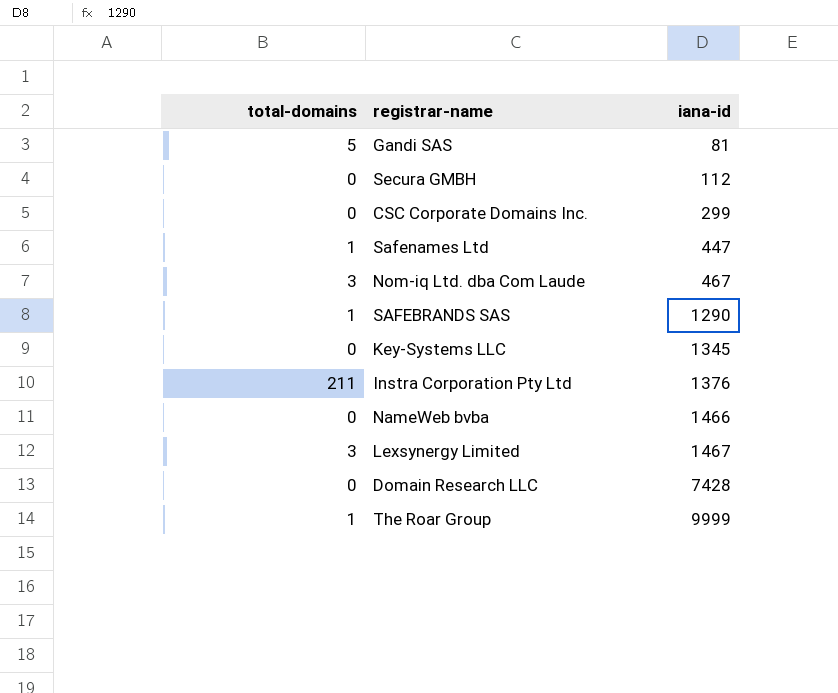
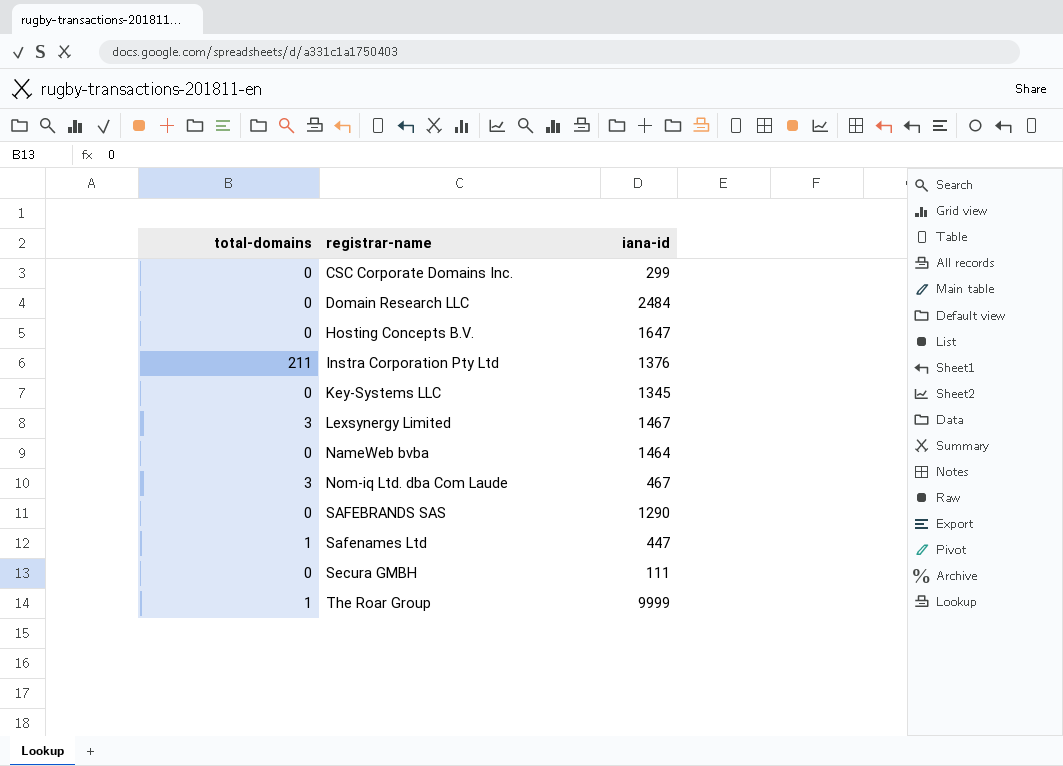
row order: iana-id ascending -> registrar-name ascending
row Gandi SAS: 5 | 81 -> none
Domain Research LLC | iana-id: 7428 -> 2484
row Hosting Concepts B.V.: none -> 0 | 1647
NameWeb bvba | iana-id: 1466 -> 1464
SAFEBRANDS SAS | total-domains: 1 -> 0
Secura GMBH | iana-id: 112 -> 111

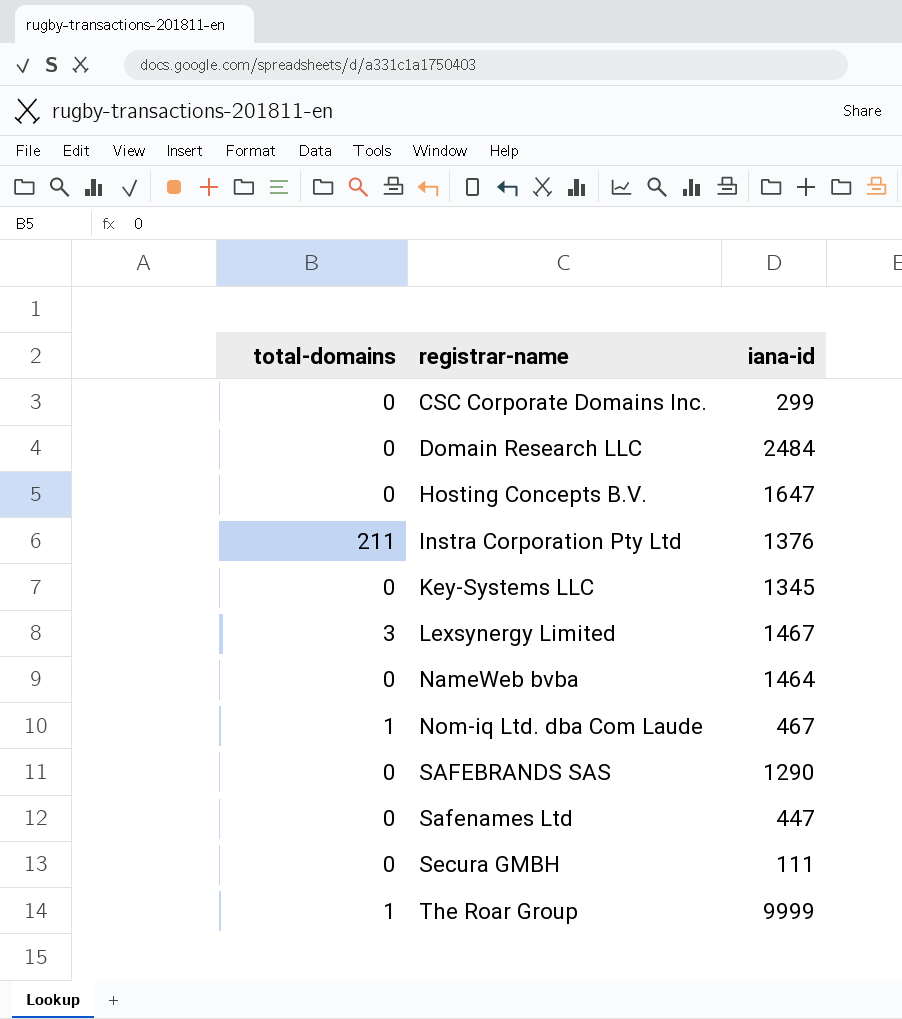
Nom-iq Ltd. dba Com Laude | total-domains: 3 -> 1
Safenames Ltd | total-domains: 1 -> 0

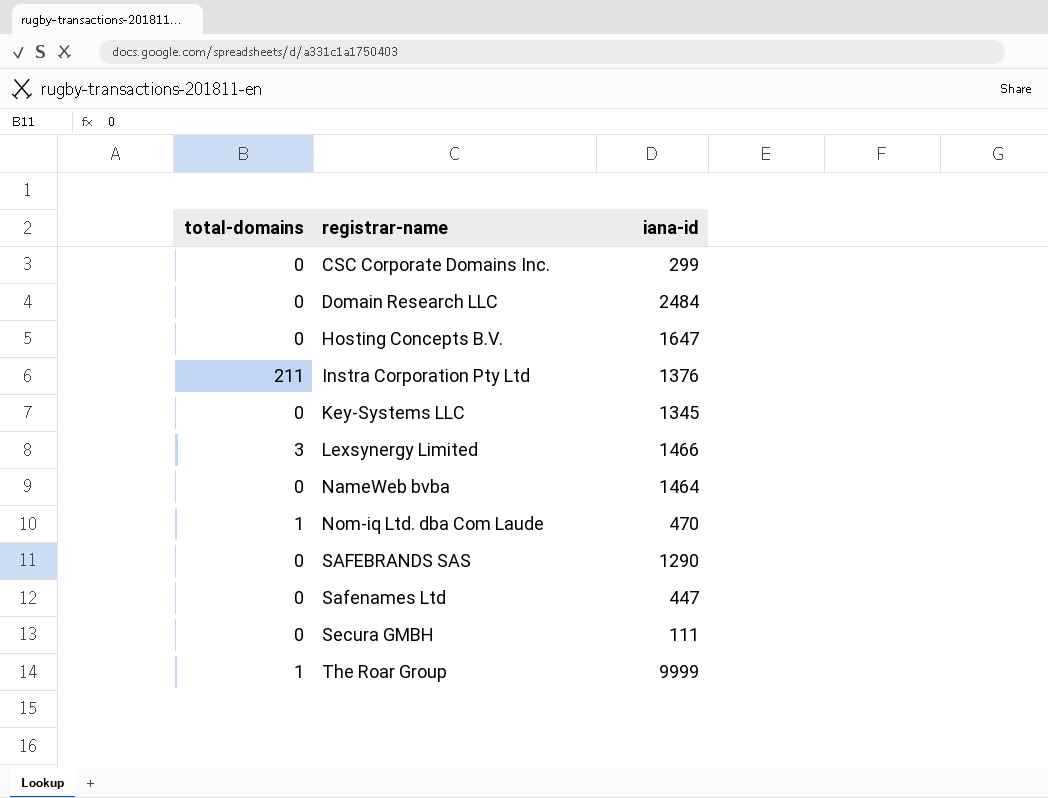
Lexsynergy Limited | iana-id: 1467 -> 1466
Nom-iq Ltd. dba Com Laude | iana-id: 467 -> 470

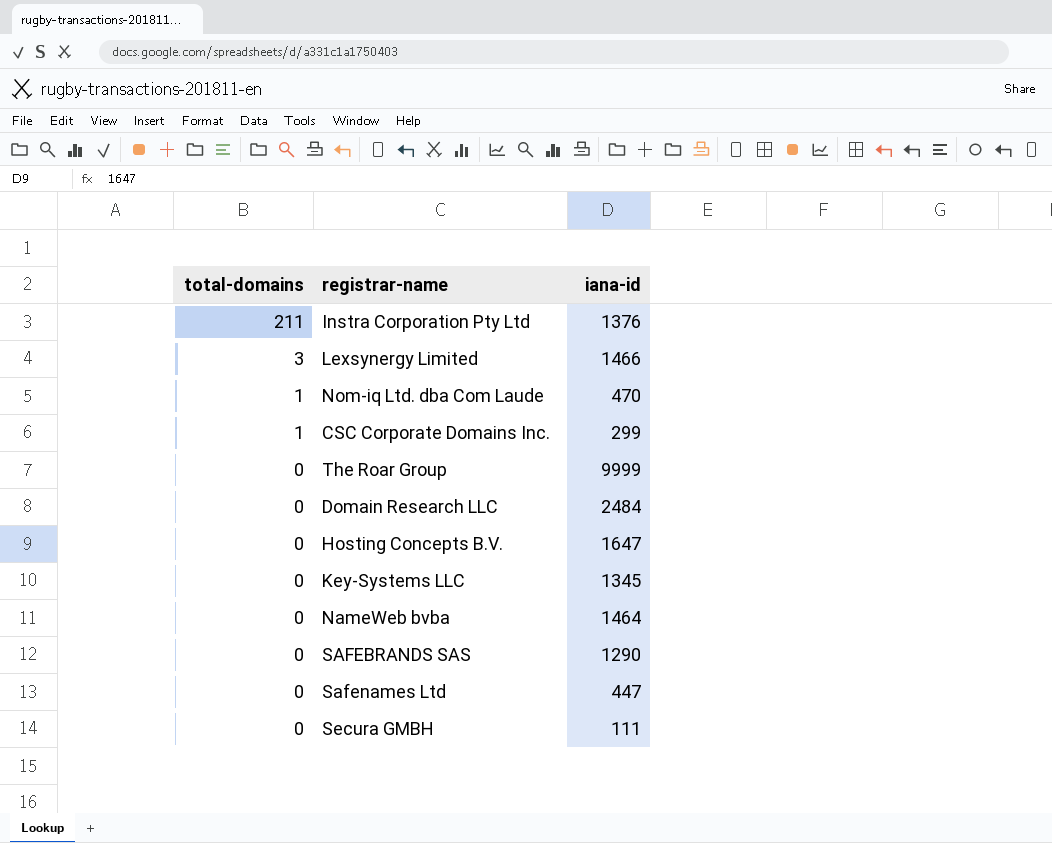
row order: registrar-name ascending -> total-domains descending
CSC Corporate Domains Inc. | total-domains: 0 -> 1
The Roar Group | total-domains: 1 -> 0

